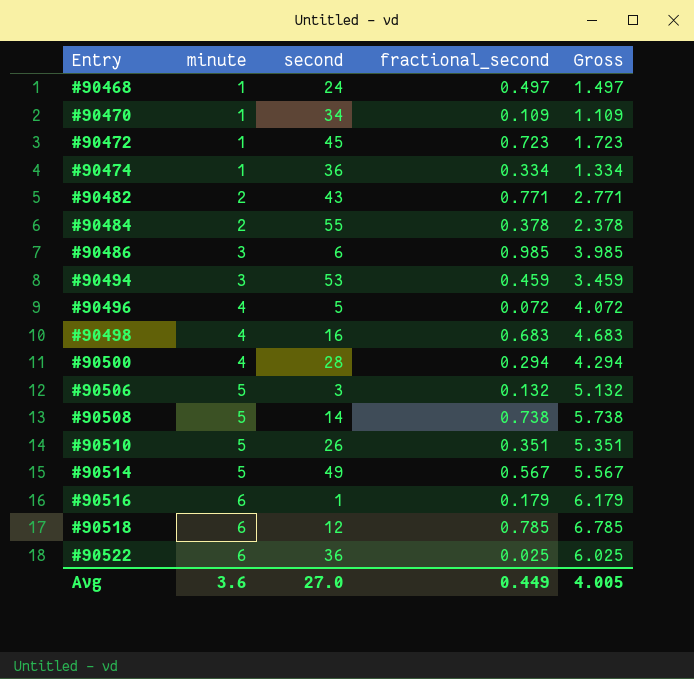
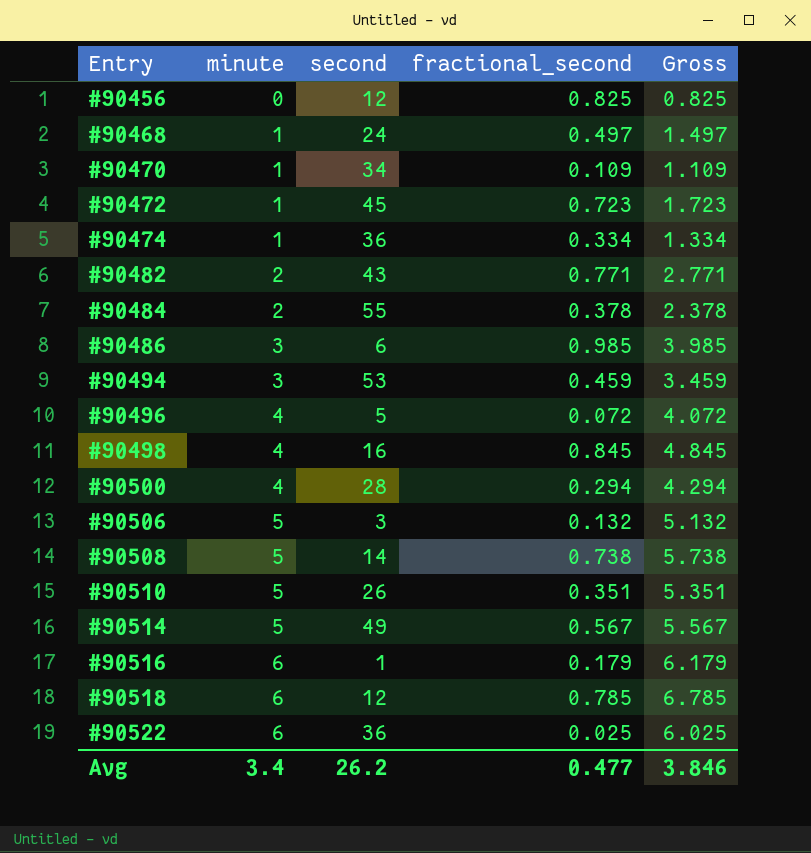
row #90456: none -> 0 | 12 | 0.825 | 0.825
#90498 | fractional_second: 0.683 -> 0.845
#90498 | Gross: 4.683 -> 4.845
Avg | minute: 3.6 -> 3.4
Avg | second: 27.0 -> 26.2
Avg | fractional_second: 0.449 -> 0.477
Avg | Gross: 4.005 -> 3.846

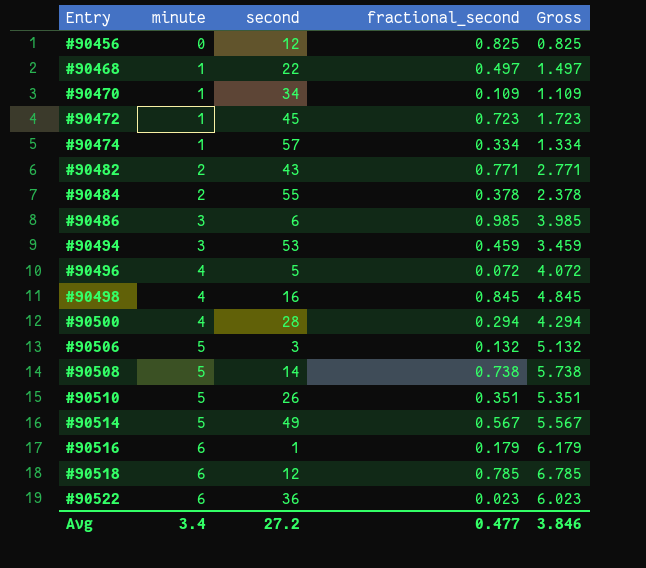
#90468 | second: 24 -> 22
#90474 | second: 36 -> 57
#90522 | fractional_second: 0.025 -> 0.023
#90522 | Gross: 6.025 -> 6.023
Avg | second: 26.2 -> 27.2

